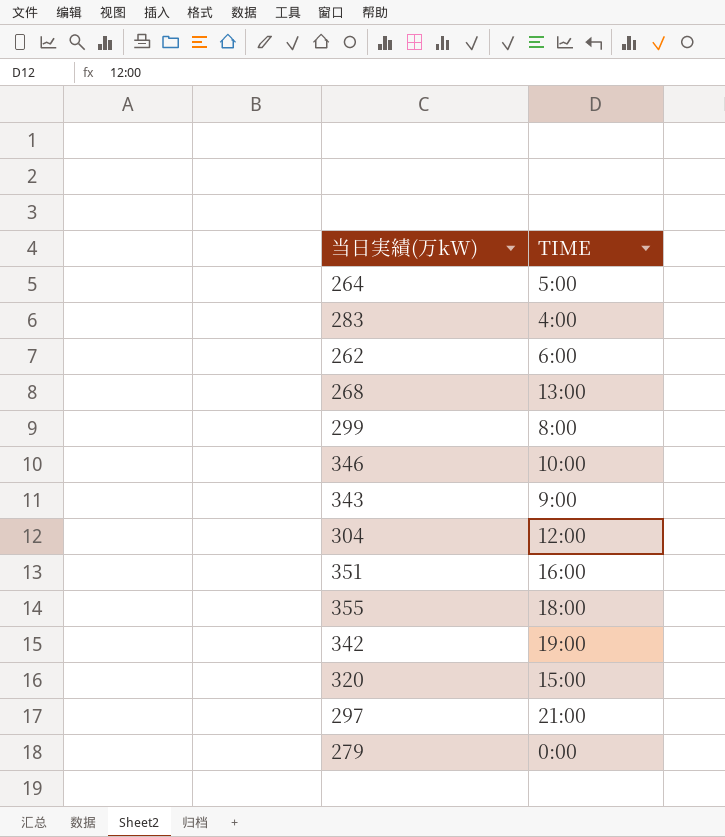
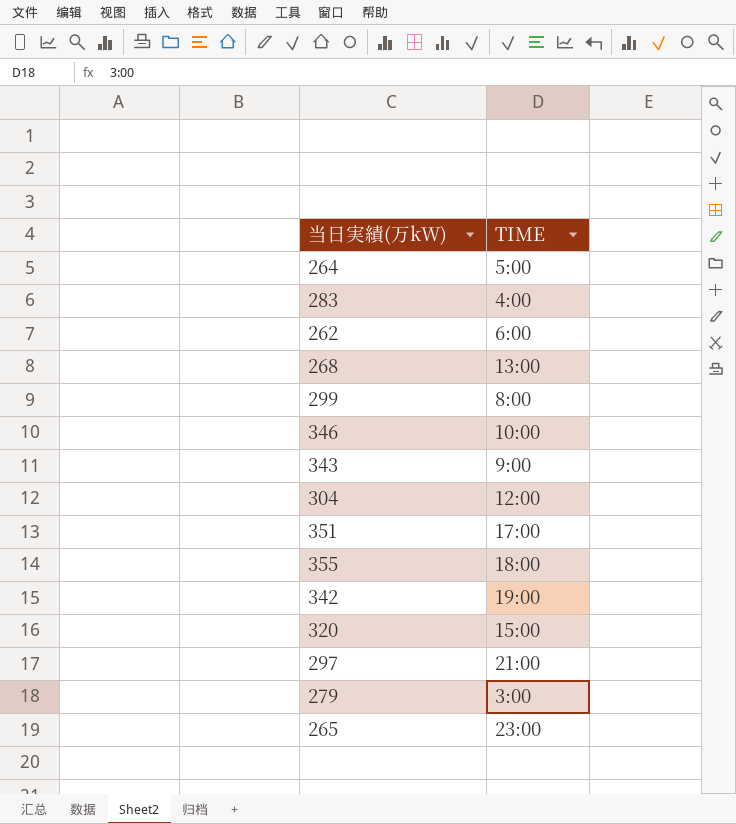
351 | TIME: 16:00 -> 17:00
279 | TIME: 0:00 -> 3:00
row 265: none -> 23:00

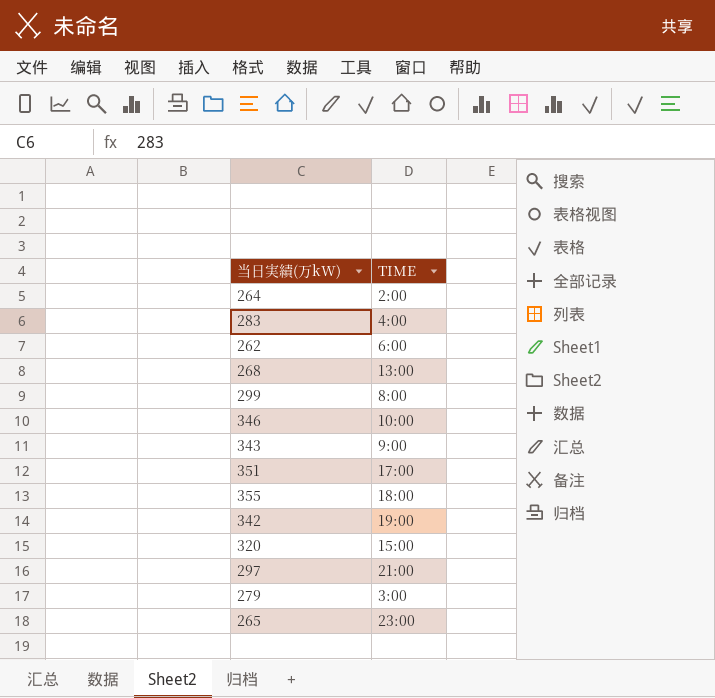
row 304: 12:00 -> none
264 | TIME: 5:00 -> 2:00

